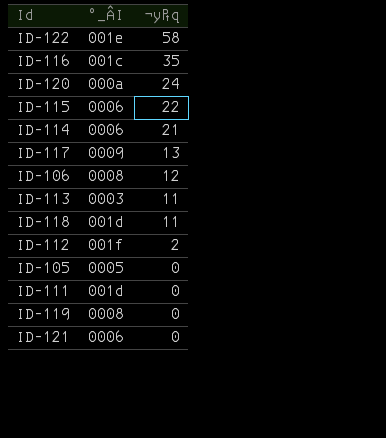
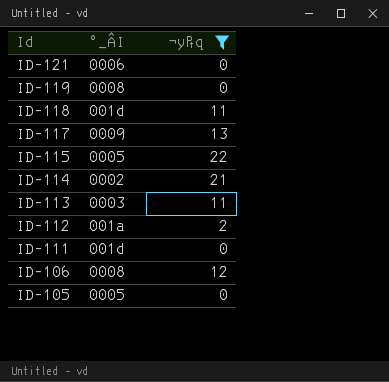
filter: none -> ¬y¶q <= 22
row order: ¬y¶q descending -> Id descending
ID-115 | °_ÂI: 0006 -> 0005
ID-114 | °_ÂI: 0006 -> 0002
ID-112 | °_ÂI: 001f -> 001a

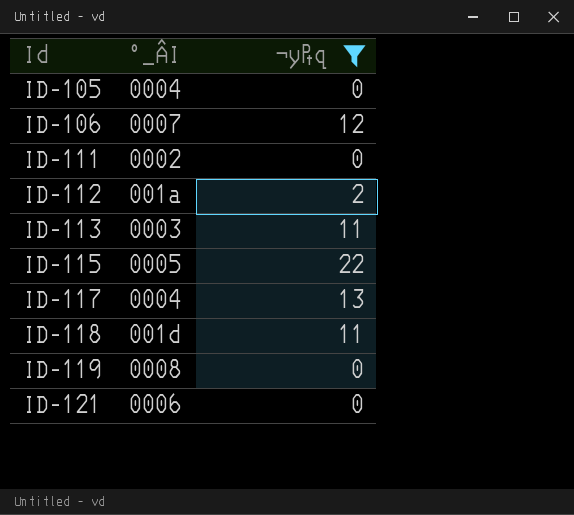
row order: Id descending -> Id ascending
row ID-114: 0002 | 21 -> none
ID-105 | °_ÂI: 0005 -> 0004
ID-106 | °_ÂI: 0008 -> 0007
ID-111 | °_ÂI: 001d -> 0002
ID-117 | °_ÂI: 0009 -> 0004

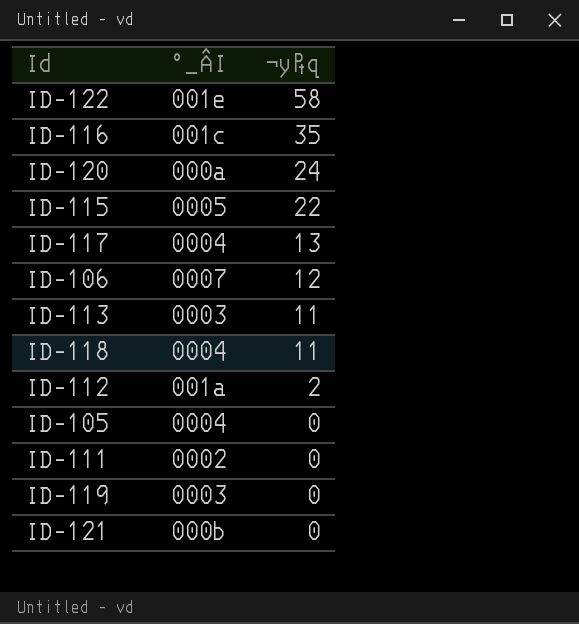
filter: ¬y¶q <= 22 -> none
row order: Id ascending -> ¬y¶q descending
ID-118 | °_ÂI: 001d -> 0004
ID-119 | °_ÂI: 0008 -> 0003
ID-121 | °_ÂI: 0006 -> 000b

